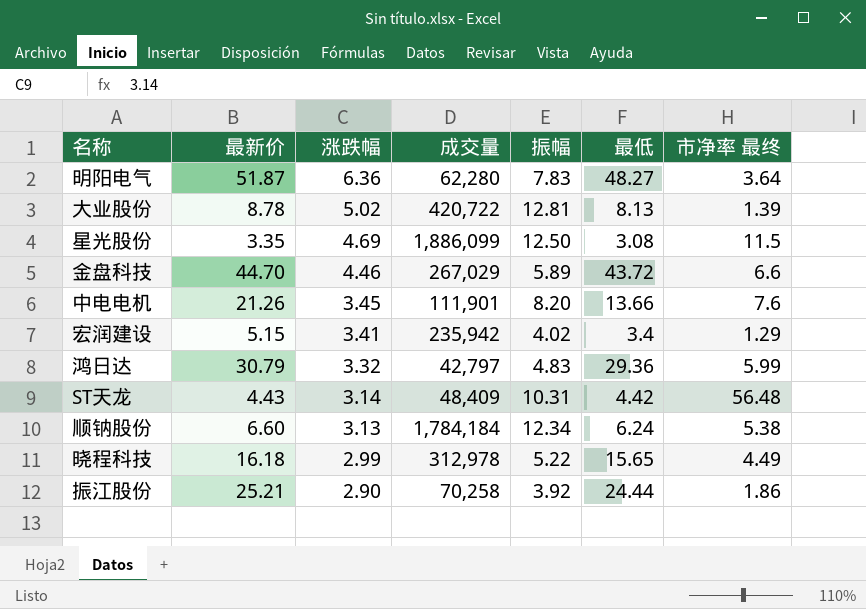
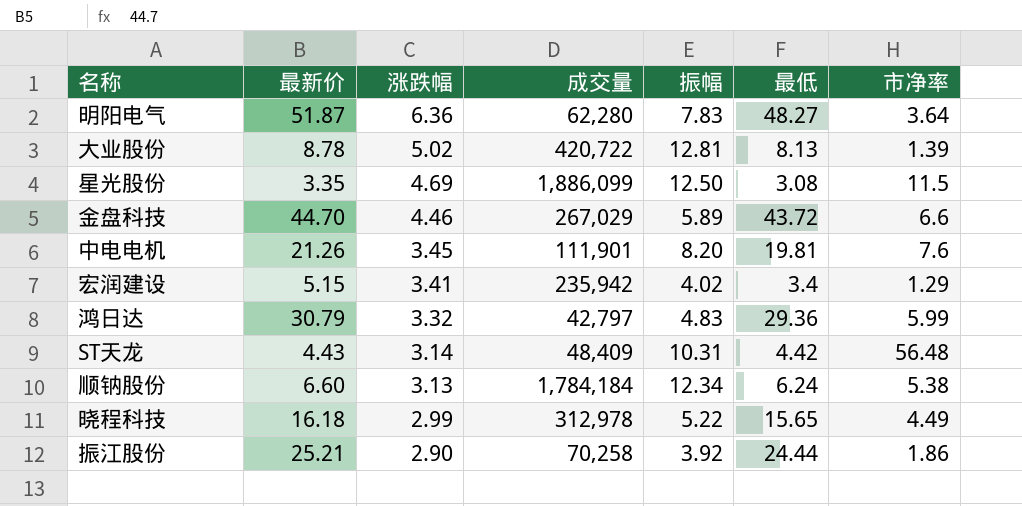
column name: 市净率 最终 -> 市净率
中电电机 | 最低: 13.66 -> 19.81

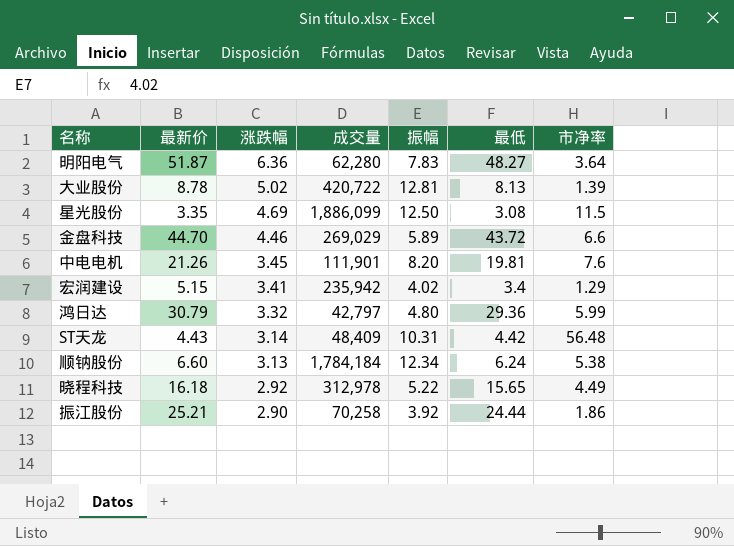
金盘科技 | 成交量: 267,029 -> 269,029
鸿日达 | 振幅: 4.83 -> 4.80
晓程科技 | 涨跌幅: 2.99 -> 2.92

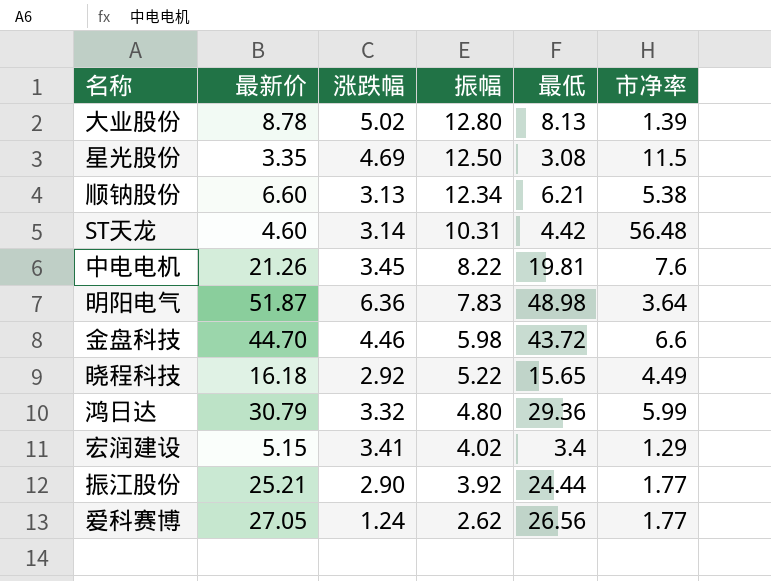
row order: 涨跌幅 descending -> 振幅 descending
column 成交量 | position: 4 -> none
大业股份 | 振幅: 12.81 -> 12.80
顺钠股份 | 最低: 6.24 -> 6.21
ST天龙 | 最新价: 4.43 -> 4.60
中电电机 | 振幅: 8.20 -> 8.22
明阳电气 | 最低: 48.27 -> 48.98
金盘科技 | 振幅: 5.89 -> 5.98
振江股份 | 市净率: 1.86 -> 1.77
row 爱科赛博: none -> 27.05 | 1.24 | 2.62 | 26.56 | 1.77

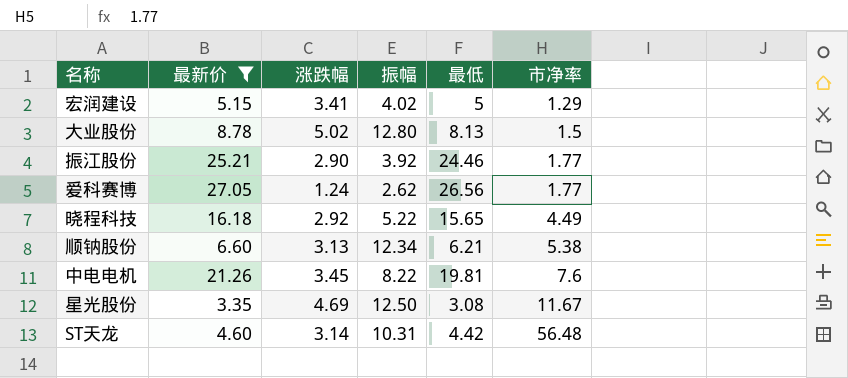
filter: none -> 最新价 <= 27.05
row order: 振幅 descending -> 市净率 ascending
宏润建设 | 最低: 3.4 -> 5
大业股份 | 市净率: 1.39 -> 1.5
振江股份 | 最低: 24.44 -> 24.46
星光股份 | 市净率: 11.5 -> 11.67

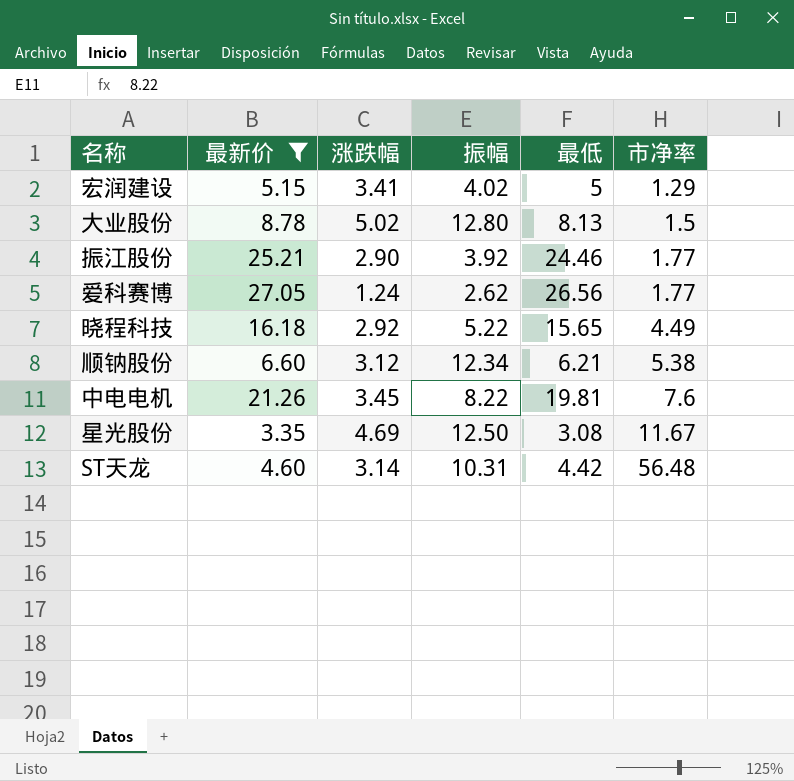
顺钠股份 | 涨跌幅: 3.13 -> 3.12

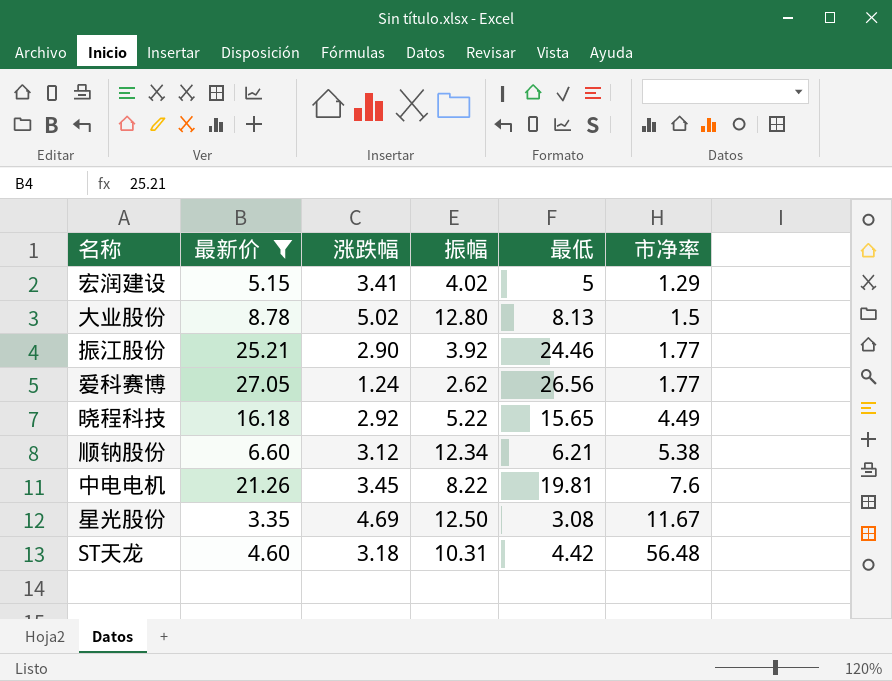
ST天龙 | 涨跌幅: 3.14 -> 3.18

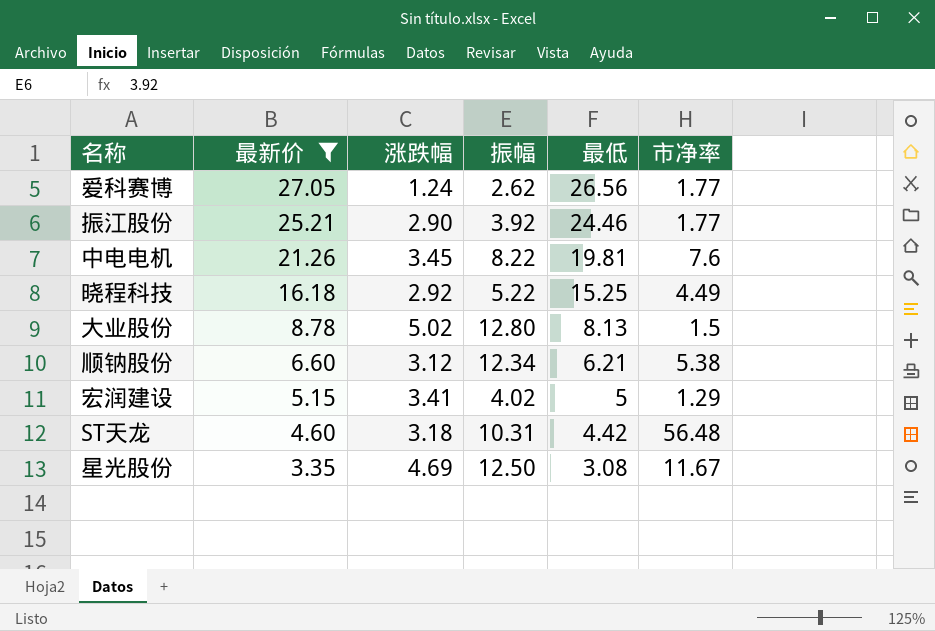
row order: 市净率 ascending -> 最新价 descending
晓程科技 | 最低: 15.65 -> 15.25

